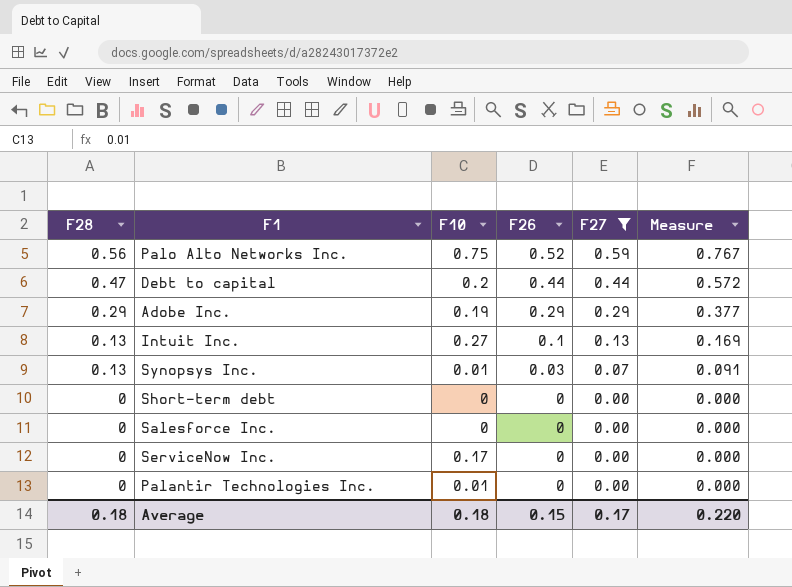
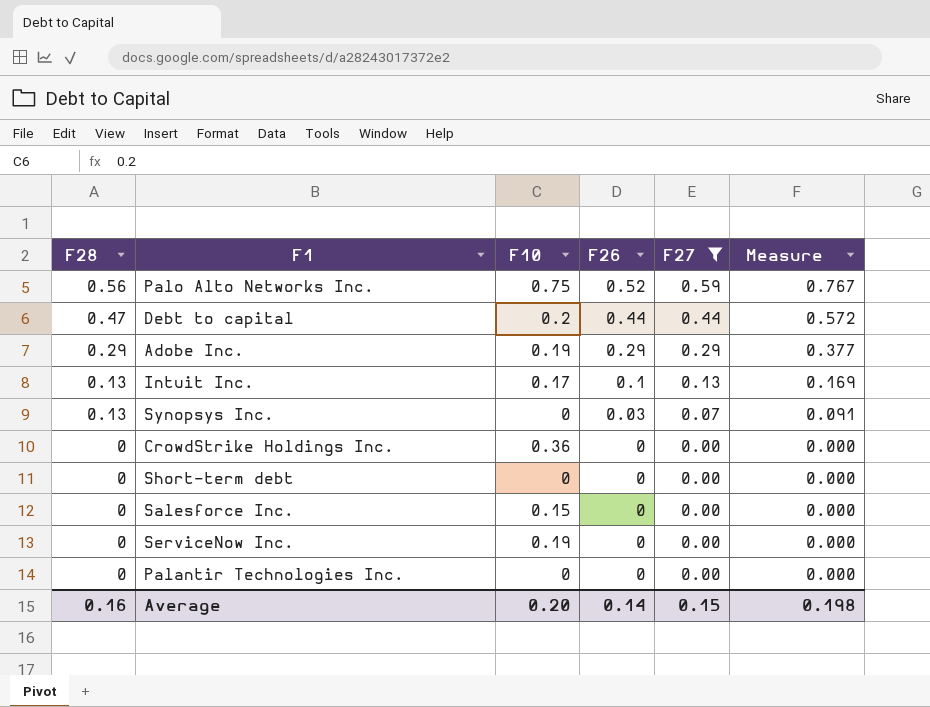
Intuit Inc. | F10: 0.27 -> 0.17
Synopsys Inc. | F10: 0.01 -> 0
row CrowdStrike Holdings Inc.: none -> 0 | 0.36 | 0 | 0.00 | 0.000
Salesforce Inc. | F10: 0 -> 0.15
ServiceNow Inc. | F10: 0.17 -> 0.19
Palantir Technologies Inc. | F10: 0.01 -> 0
Average | F28: 0.18 -> 0.16
Average | F10: 0.18 -> 0.20
Average | F26: 0.15 -> 0.14
Average | F27: 0.17 -> 0.15
Average | Measure: 0.220 -> 0.198

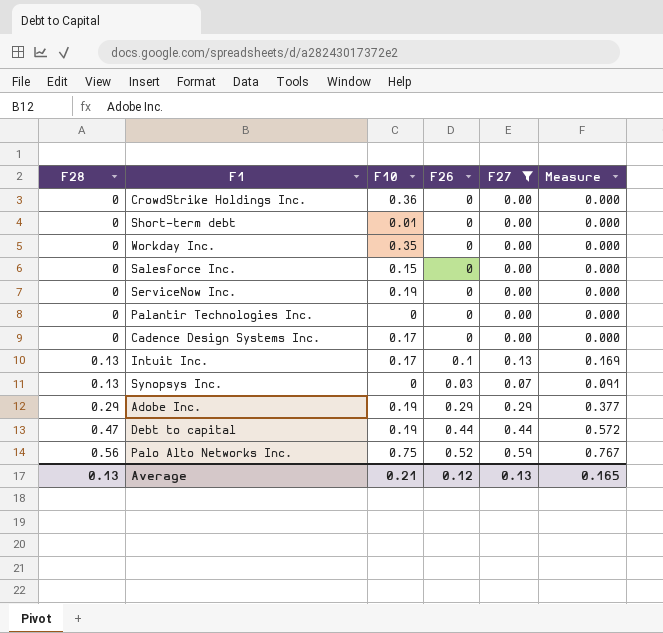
row order: F28 descending -> F28 ascending
Short-term debt | F10: 0 -> 0.01
row Workday Inc.: none -> 0 | 0.35 | 0 | 0.00 | 0.000
row Cadence Design Systems Inc.: none -> 0 | 0.17 | 0 | 0.00 | 0.000
Debt to capital | F10: 0.2 -> 0.19
Average | F28: 0.16 -> 0.13
Average | F10: 0.20 -> 0.21
Average | F26: 0.14 -> 0.12
Average | F27: 0.15 -> 0.13
Average | Measure: 0.198 -> 0.165

